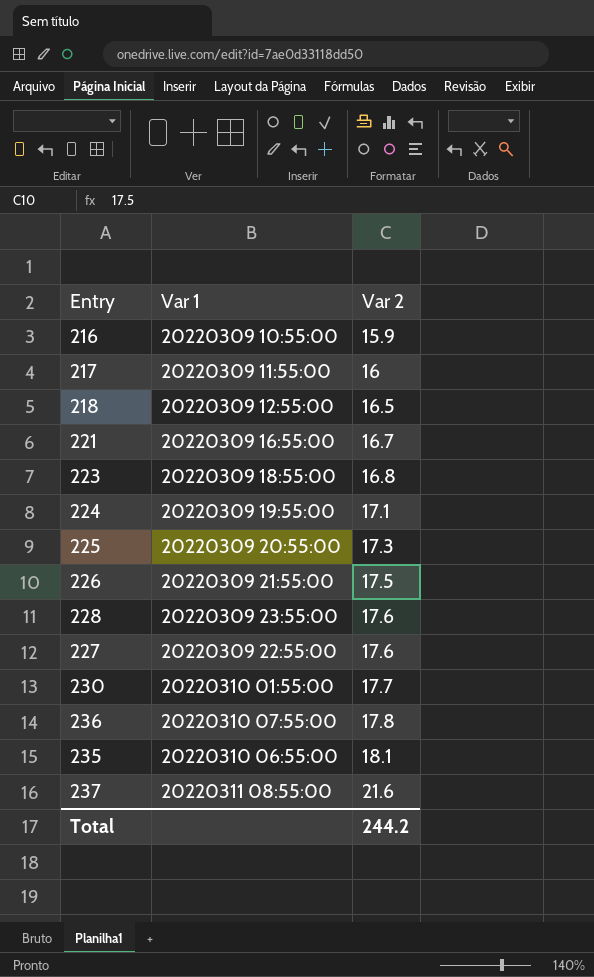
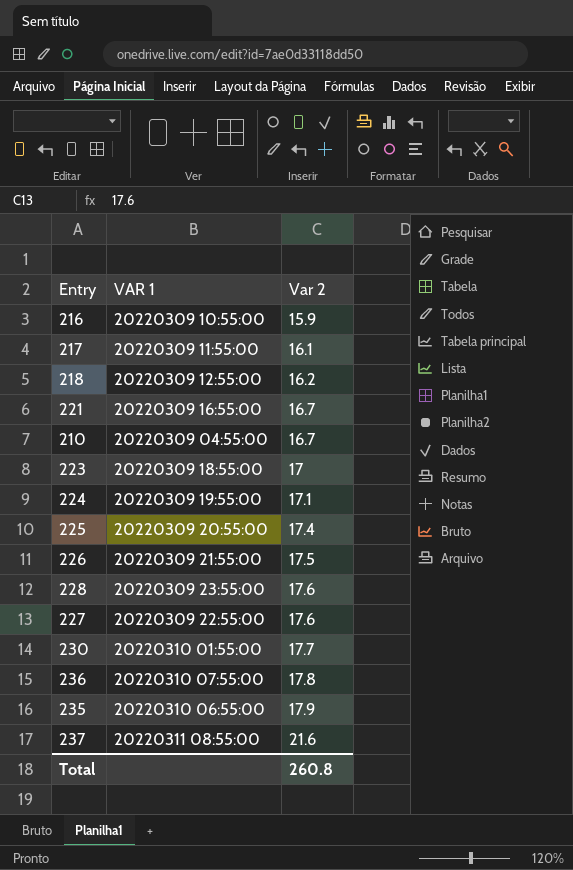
column name: Var 1 -> VAR 1
217 | Var 2: 16 -> 16.1
218 | Var 2: 16.5 -> 16.2
row 210: none -> 20220309 04:55:00 | 16.7
223 | Var 2: 16.8 -> 17
225 | Var 2: 17.3 -> 17.4
235 | Var 2: 18.1 -> 17.9
Total | Var 2: 244.2 -> 260.8

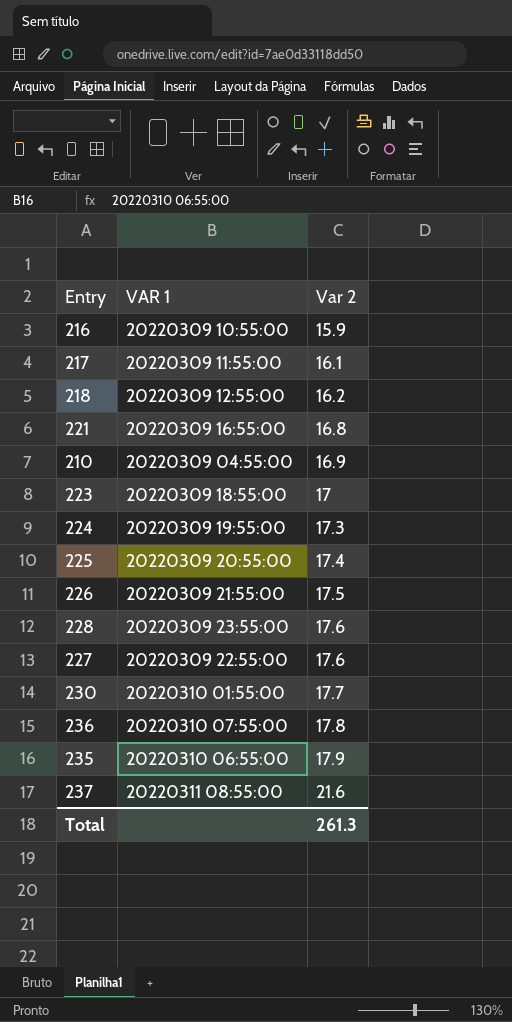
221 | Var 2: 16.7 -> 16.8
210 | Var 2: 16.7 -> 16.9
224 | Var 2: 17.1 -> 17.3
Total | Var 2: 260.8 -> 261.3

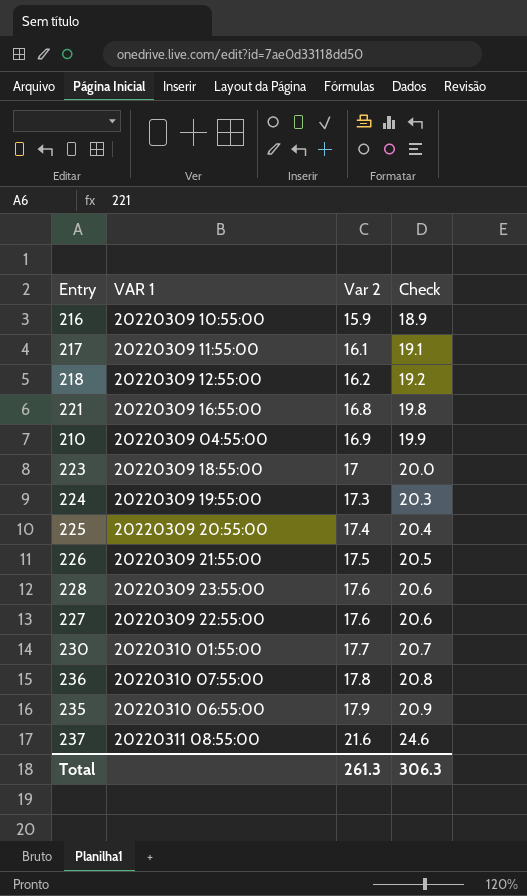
column Check | formula: none -> [Var 2] + 3

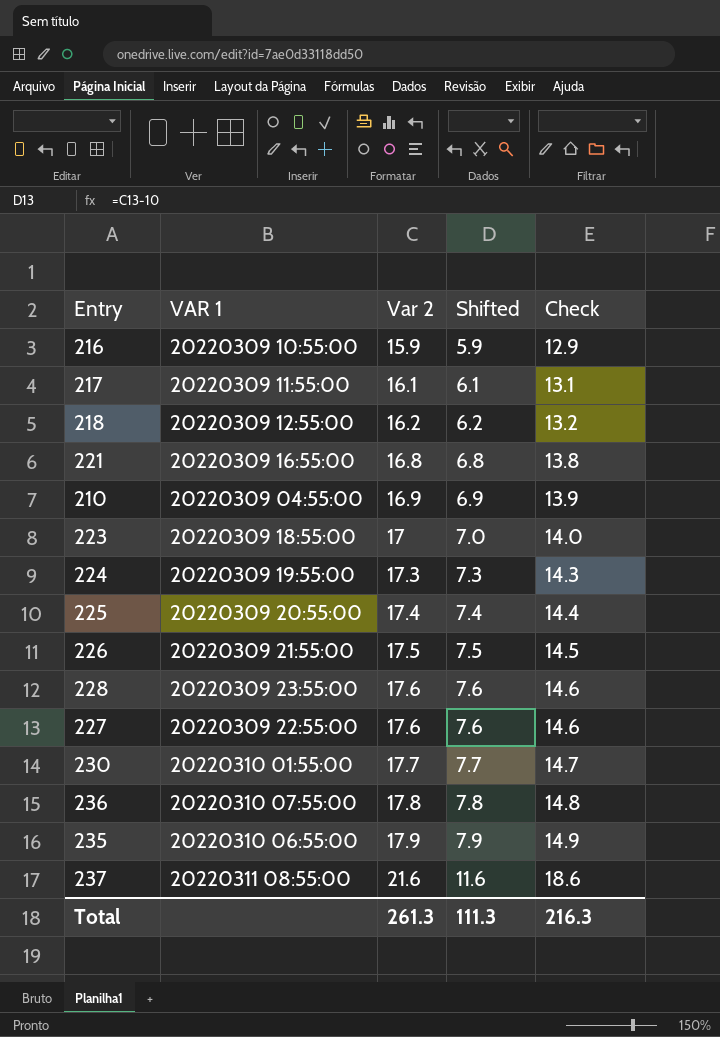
column Shifted | formula: none -> [Var 2] - 10
column Check | formula: [Var 2] + 3 -> [Var 2] - 3
Total | Check: 306.3 -> 216.3

